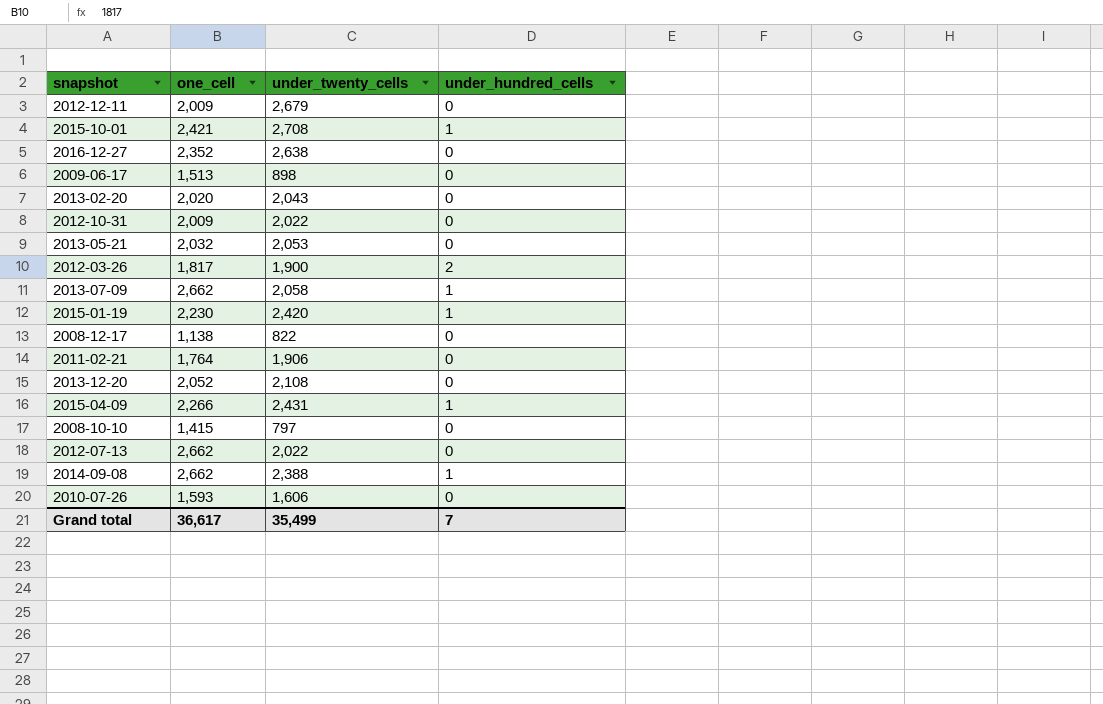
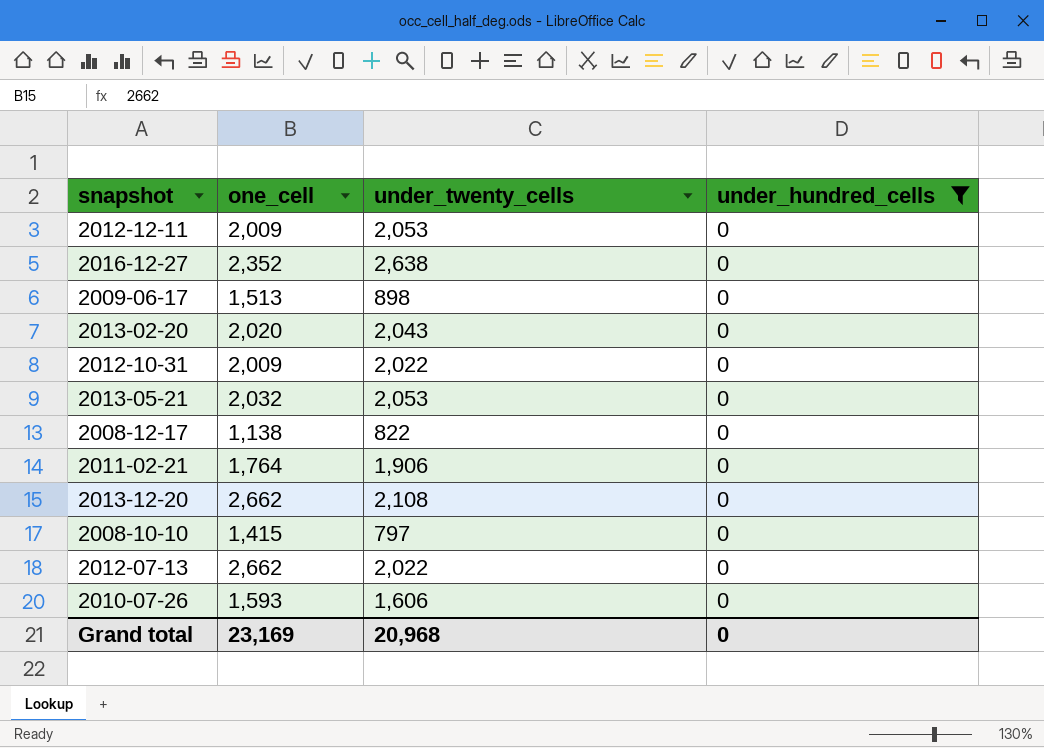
filter: none -> under_hundred_cells = 0
2012-12-11 | under_twenty_cells: 2,679 -> 2,053
2013-12-20 | one_cell: 2,052 -> 2,662
Grand total | one_cell: 36,617 -> 23,169
Grand total | under_twenty_cells: 35,499 -> 20,968
Grand total | under_hundred_cells: 7 -> 0

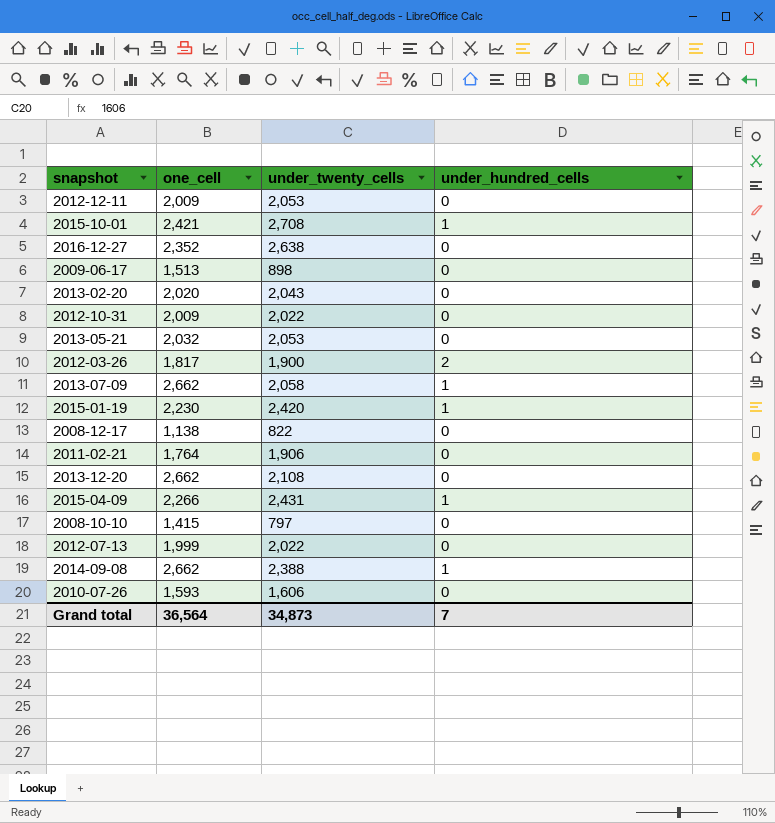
filter: under_hundred_cells = 0 -> none
2012-07-13 | one_cell: 2,662 -> 1,999
Grand total | one_cell: 23,169 -> 36,564
Grand total | under_twenty_cells: 20,968 -> 34,873
Grand total | under_hundred_cells: 0 -> 7

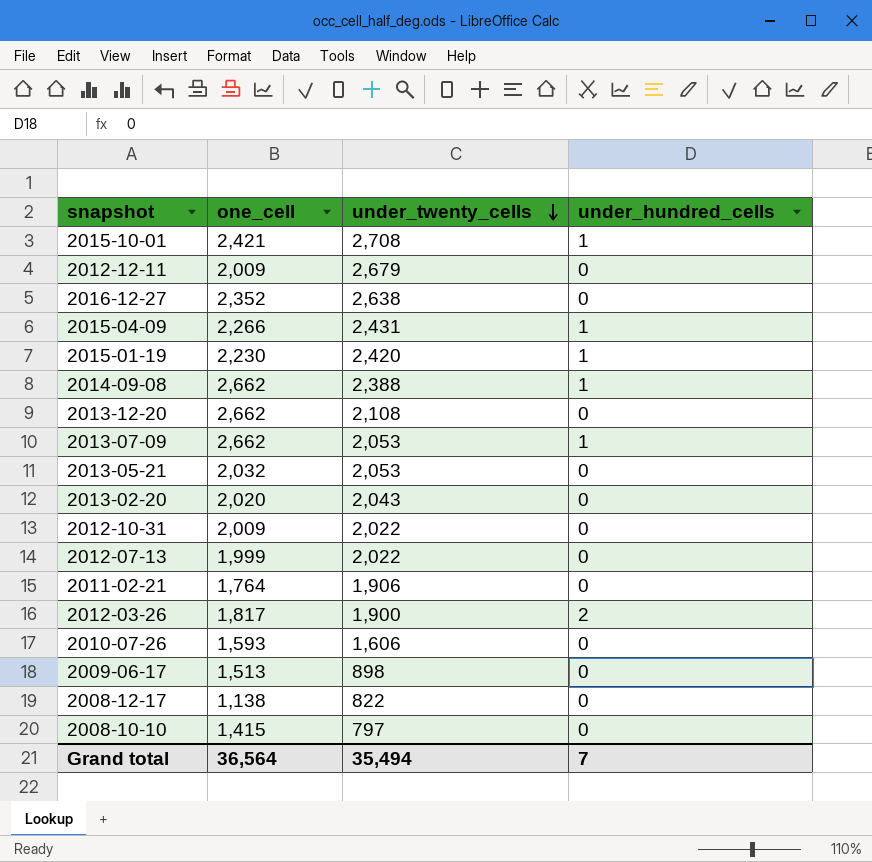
row order: none -> under_twenty_cells descending
2012-12-11 | under_twenty_cells: 2,053 -> 2,679
2013-07-09 | under_twenty_cells: 2,058 -> 2,053
Grand total | under_twenty_cells: 34,873 -> 35,494

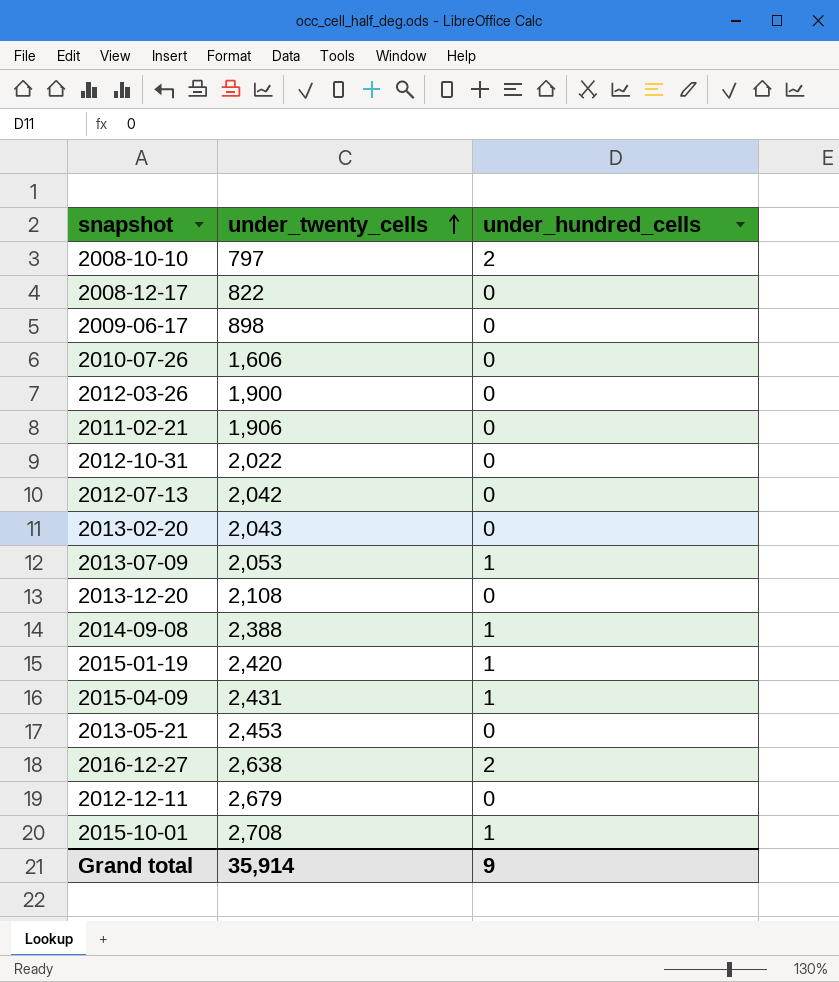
row order: under_twenty_cells descending -> under_twenty_cells ascending
column one_cell | position: 2 -> none
2008-10-10 | under_hundred_cells: 0 -> 2
2012-03-26 | under_hundred_cells: 2 -> 0
2012-07-13 | under_twenty_cells: 2,022 -> 2,042
2013-05-21 | under_twenty_cells: 2,053 -> 2,453
2016-12-27 | under_hundred_cells: 0 -> 2
Grand total | under_twenty_cells: 35,494 -> 35,914
Grand total | under_hundred_cells: 7 -> 9

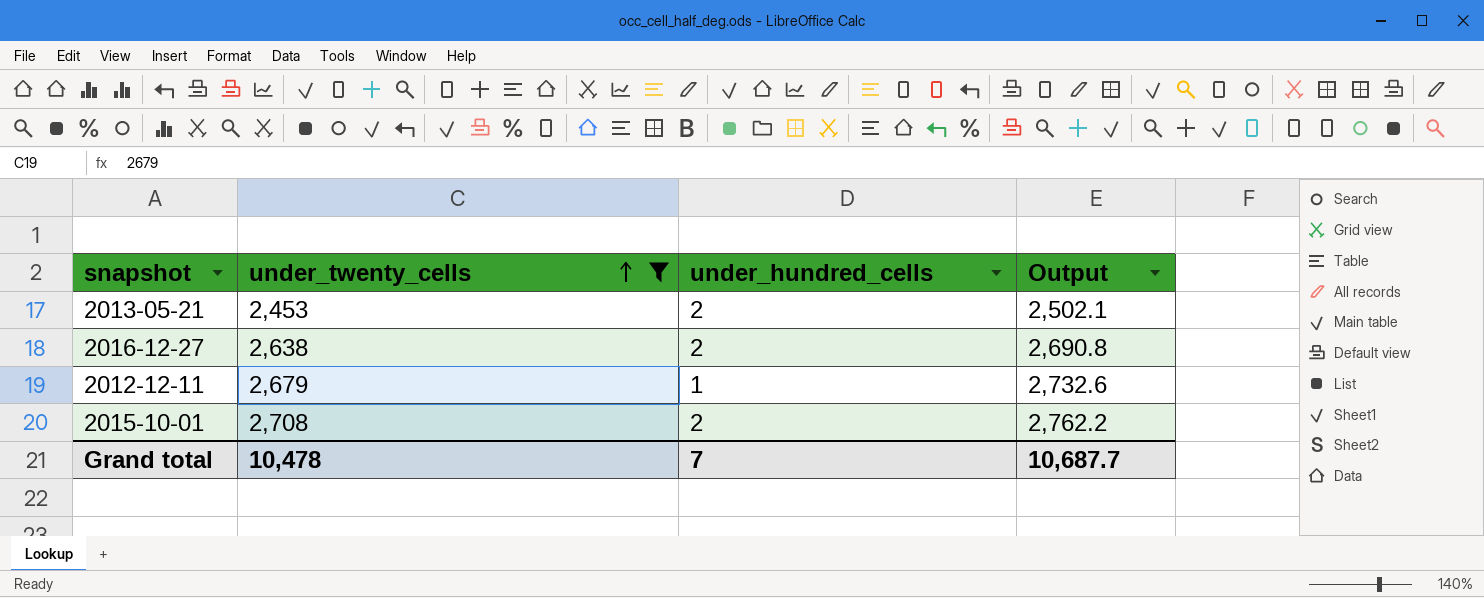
filter: none -> under_twenty_cells >= 2,453
column Output | formula: none -> [under_twenty_cells] * 1.02
2013-05-21 | under_hundred_cells: 0 -> 2
2012-12-11 | under_hundred_cells: 0 -> 1
2015-10-01 | under_hundred_cells: 1 -> 2
Grand total | under_twenty_cells: 35,914 -> 10,478
Grand total | under_hundred_cells: 9 -> 7

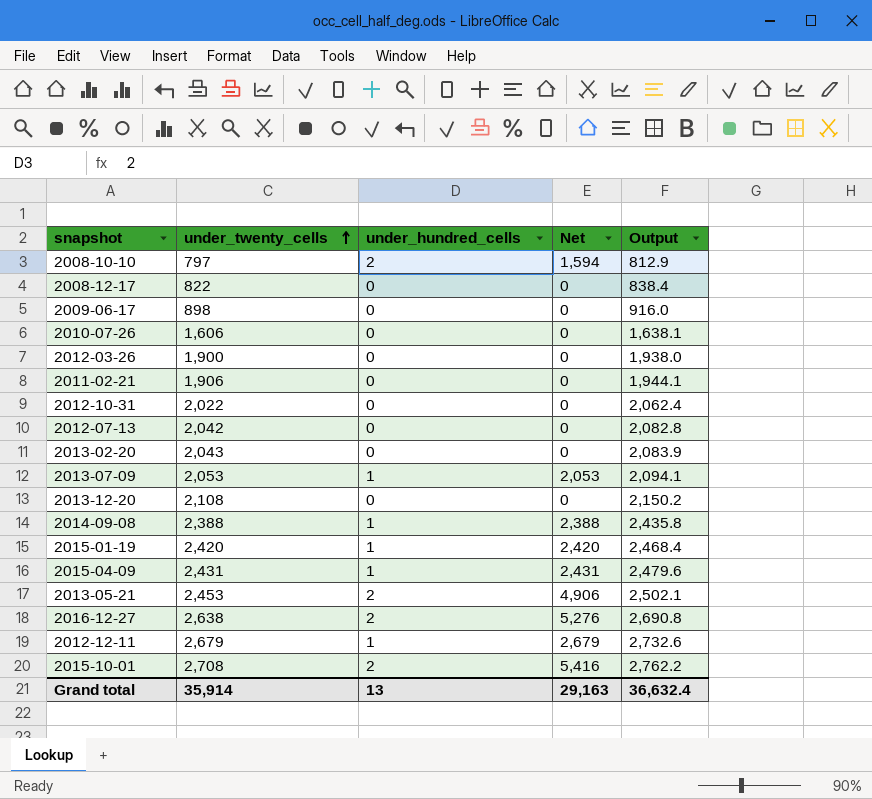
filter: under_twenty_cells >= 2,453 -> none
column Net | formula: none -> [under_twenty_cells] * [under_hundred_cells]
Grand total | under_twenty_cells: 10,478 -> 35,914
Grand total | under_hundred_cells: 7 -> 13
Grand total | Output: 10,687.7 -> 36,632.4

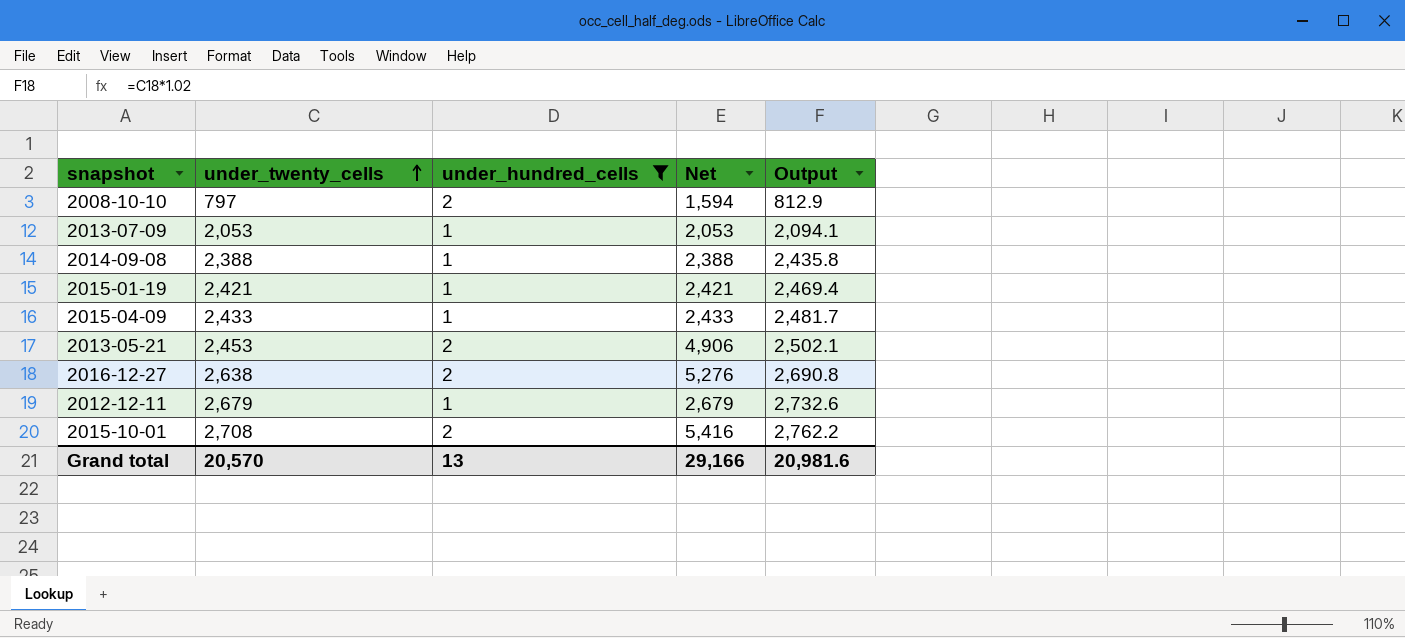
filter: none -> under_hundred_cells != 0
2015-01-19 | under_twenty_cells: 2,420 -> 2,421
2015-01-19 | Net: 2,420 -> 2,421
2015-01-19 | Output: 2,468.4 -> 2,469.4
2015-04-09 | under_twenty_cells: 2,431 -> 2,433
2015-04-09 | Net: 2,431 -> 2,433
2015-04-09 | Output: 2,479.6 -> 2,481.7
Grand total | under_twenty_cells: 35,914 -> 20,570
Grand total | Net: 29,163 -> 29,166
Grand total | Output: 36,632.4 -> 20,981.6

